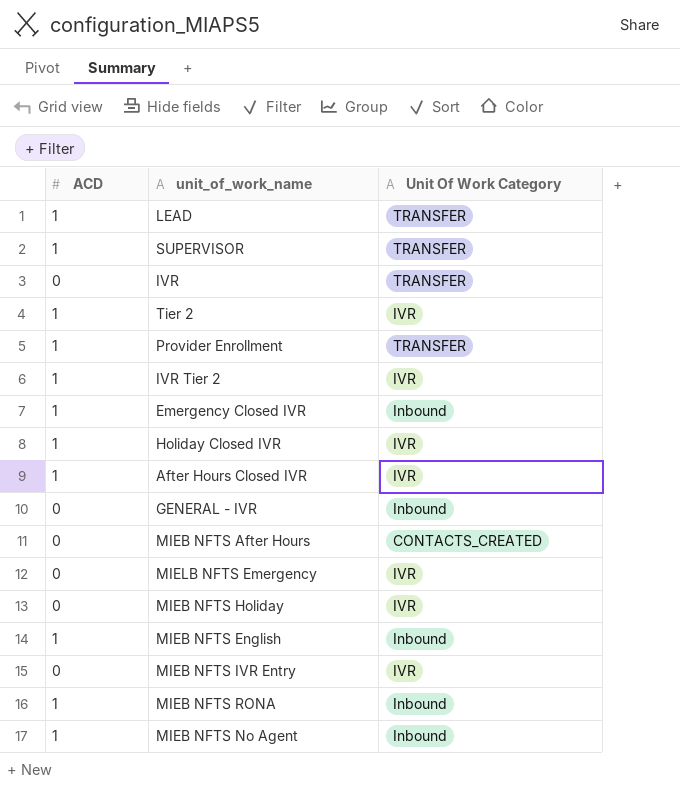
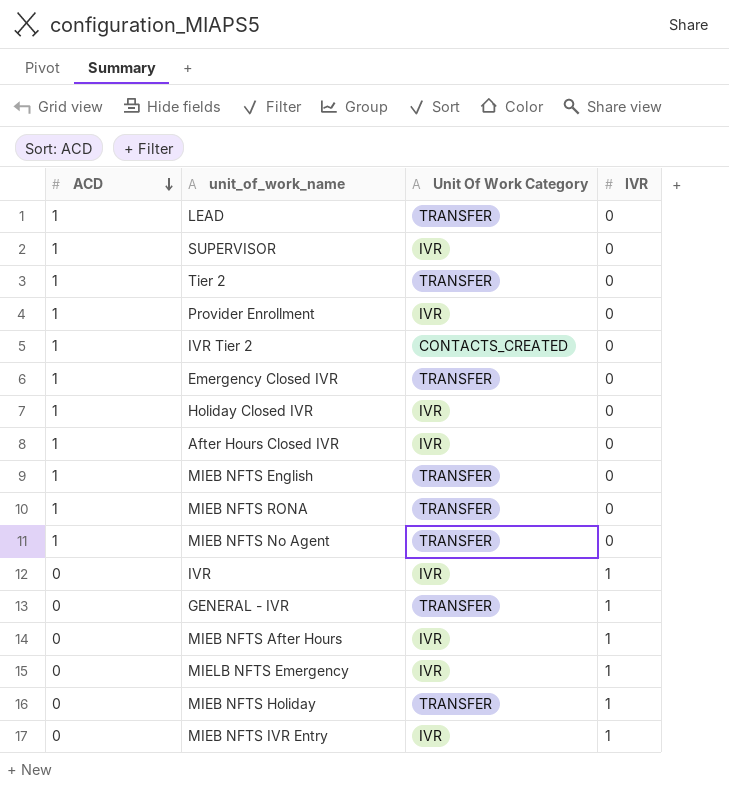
row order: none -> ACD descending
column IVR | position: none -> 4
SUPERVISOR | Unit Of Work Category: TRANSFER -> IVR
Tier 2 | Unit Of Work Category: IVR -> TRANSFER
Provider Enrollment | Unit Of Work Category: TRANSFER -> IVR
IVR Tier 2 | Unit Of Work Category: IVR -> CONTACTS_CREATED
Emergency Closed IVR | Unit Of Work Category: Inbound -> TRANSFER
MIEB NFTS English | Unit Of Work Category: Inbound -> TRANSFER
MIEB NFTS RONA | Unit Of Work Category: Inbound -> TRANSFER
MIEB NFTS No Agent | Unit Of Work Category: Inbound -> TRANSFER
IVR | Unit Of Work Category: TRANSFER -> IVR
GENERAL - IVR | Unit Of Work Category: Inbound -> TRANSFER
MIEB NFTS After Hours | Unit Of Work Category: CONTACTS_CREATED -> IVR
MIEB NFTS Holiday | Unit Of Work Category: IVR -> TRANSFER

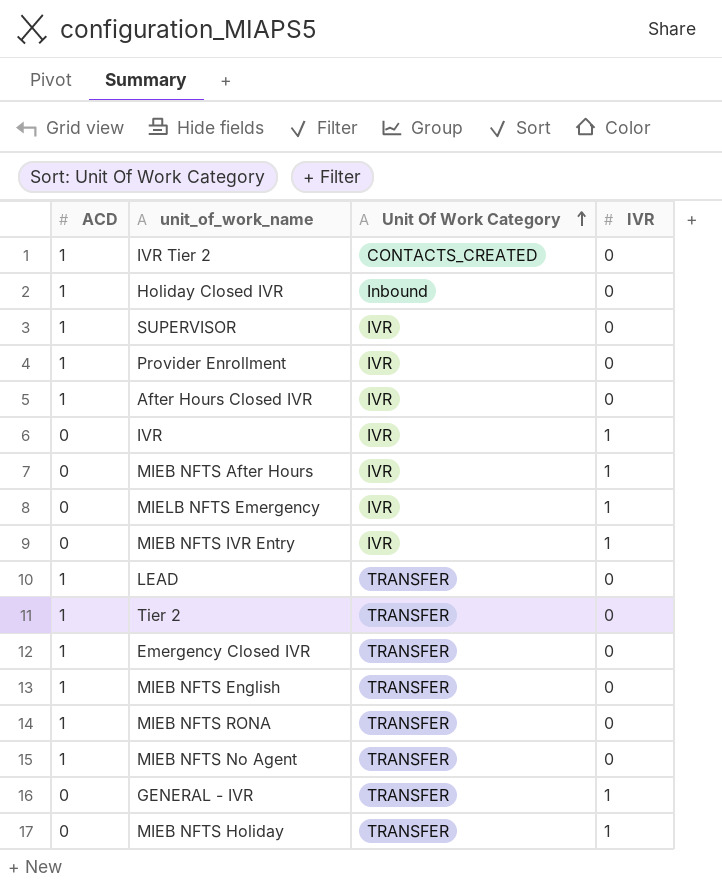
row order: ACD descending -> Unit Of Work Category ascending
Holiday Closed IVR | Unit Of Work Category: IVR -> Inbound

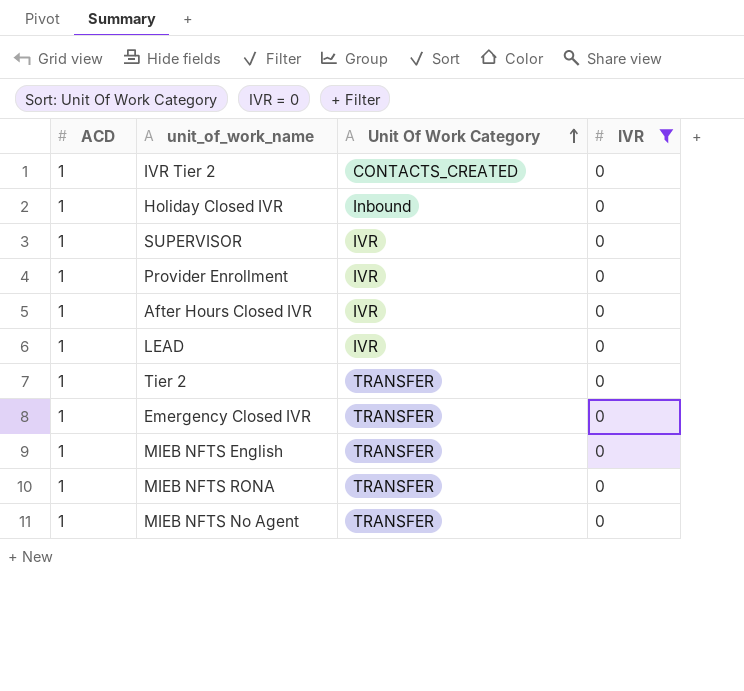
filter: none -> IVR = 0
LEAD | Unit Of Work Category: TRANSFER -> IVR

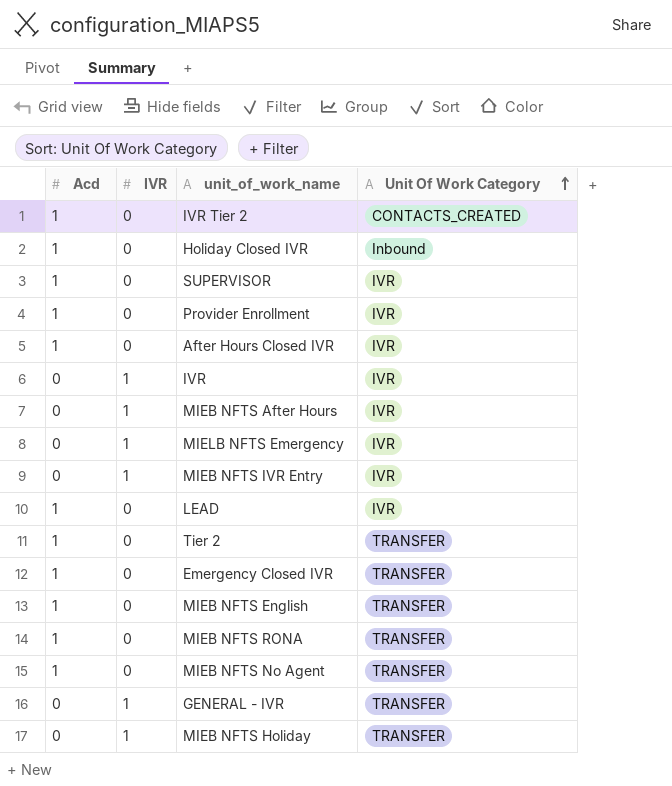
filter: IVR = 0 -> none
column name: ACD -> Acd
column IVR | position: 4 -> 2

